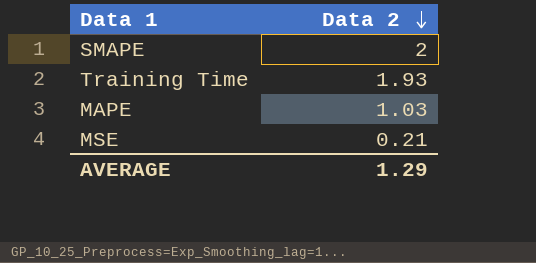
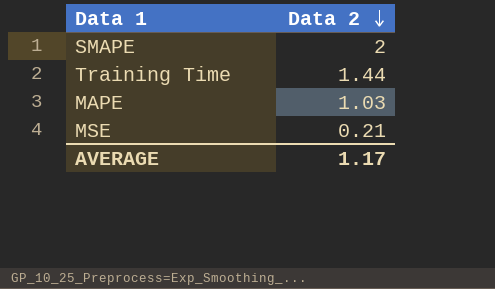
Training Time | Data 2: 1.93 -> 1.44
AVERAGE | Data 2: 1.29 -> 1.17

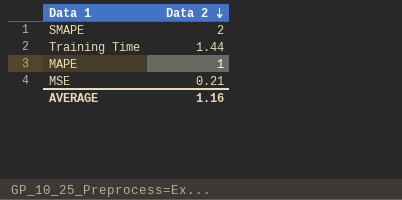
MAPE | Data 2: 1.03 -> 1
AVERAGE | Data 2: 1.17 -> 1.16

